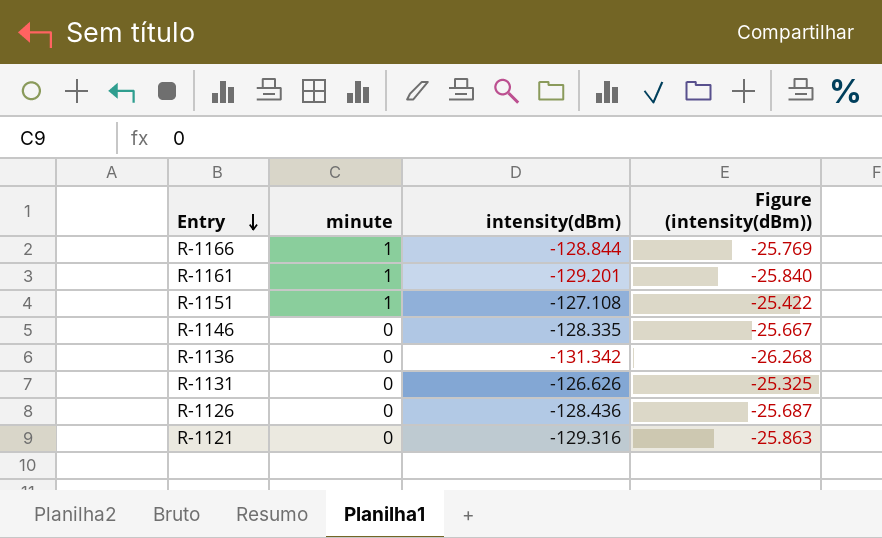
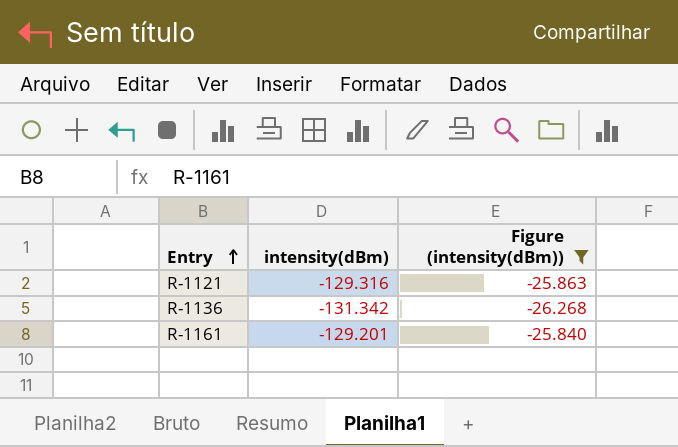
filter: none -> Figure (intensity(dBm)) <= -25.840
row order: Entry descending -> Entry ascending
column minute | position: 2 -> none

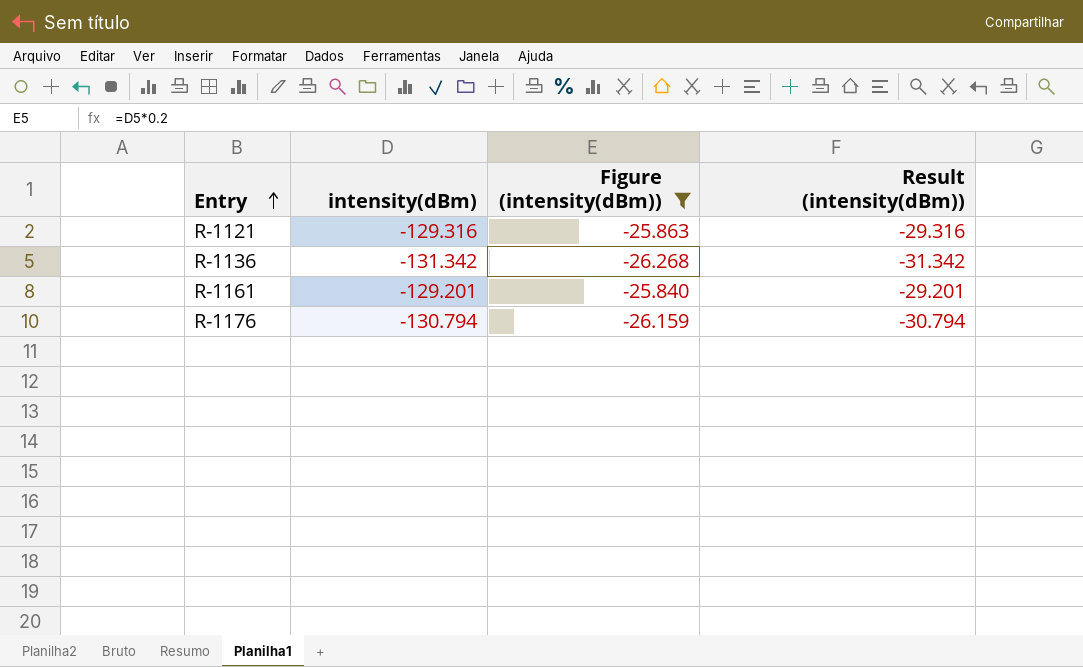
column Result (intensity(dBm)) | formula: none -> [intensity(dBm)] + 100
row R-1176: none -> -130.794 | -26.159 | -30.794

